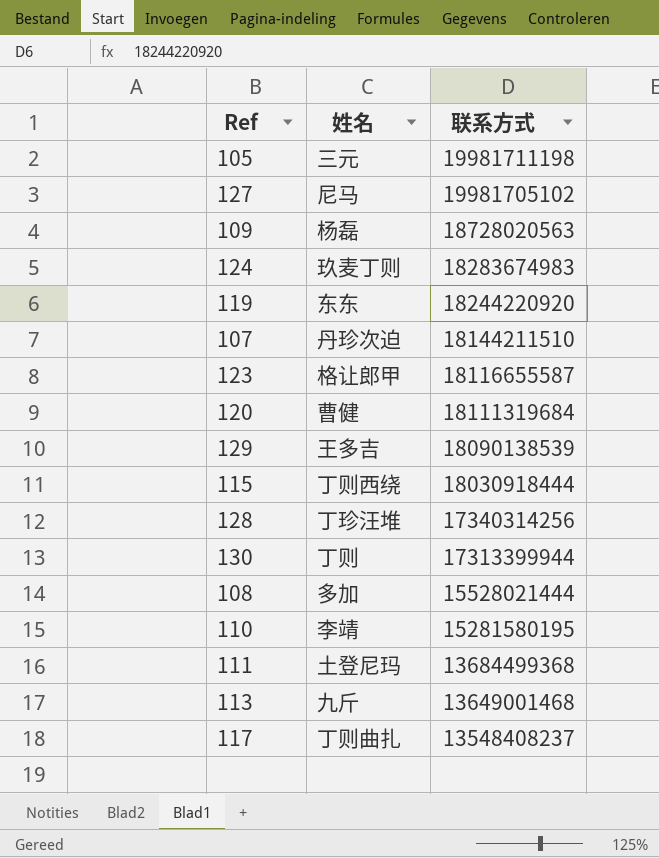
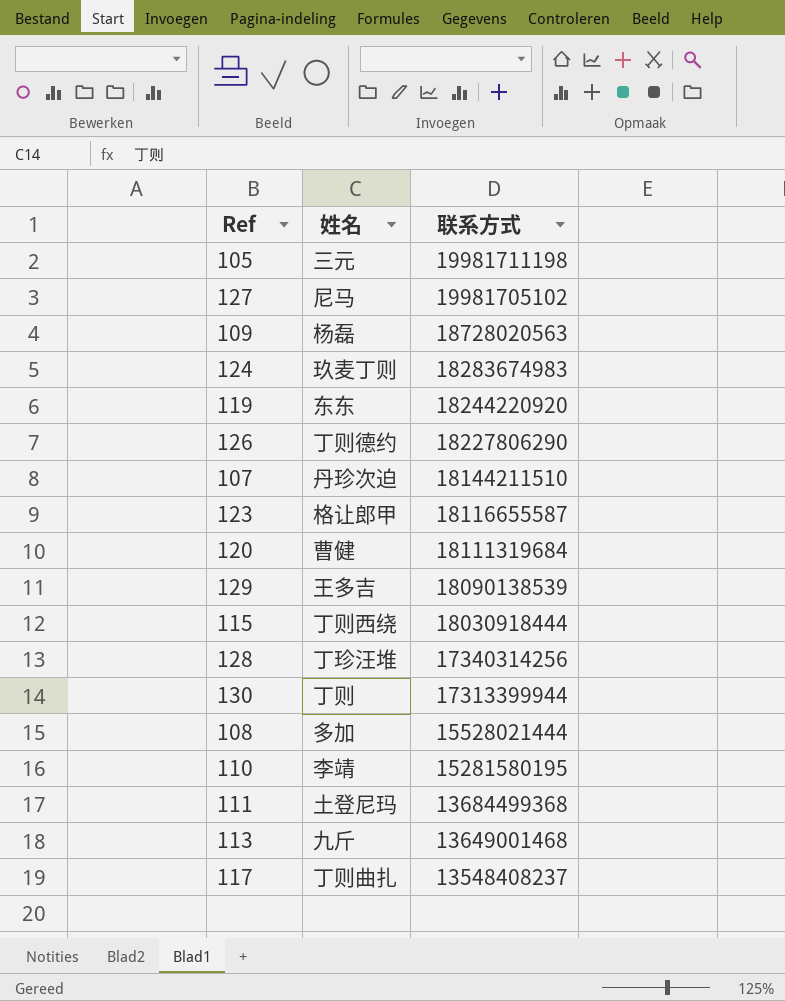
row 126: none -> 丁则德约 | 18227806290

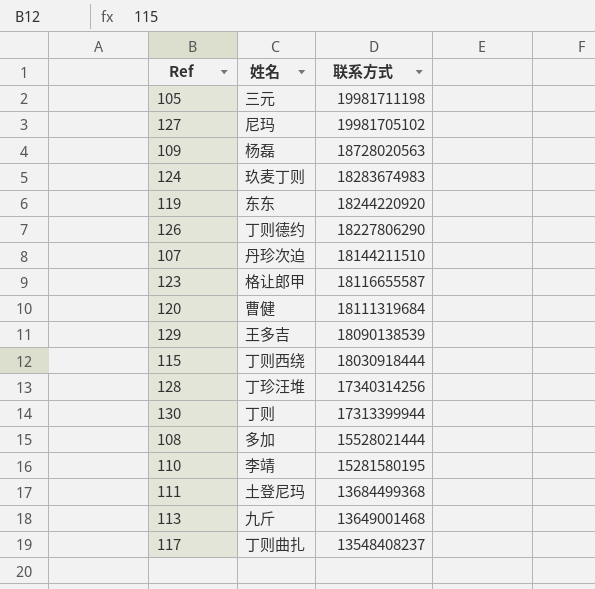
127 | 姓名: 尼马 -> 尼玛

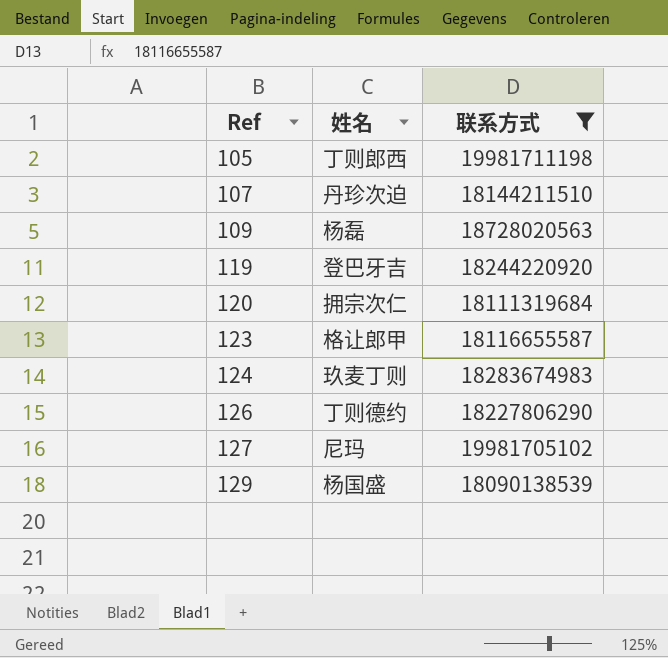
filter: none -> 联系方式 >= 18090138539
row order: 联系方式 descending -> Ref ascending
105 | 姓名: 三元 -> 丁则郎西
119 | 姓名: 东东 -> 登巴牙吉
120 | 姓名: 曹健 -> 拥宗次仁
129 | 姓名: 王多吉 -> 杨国盛

